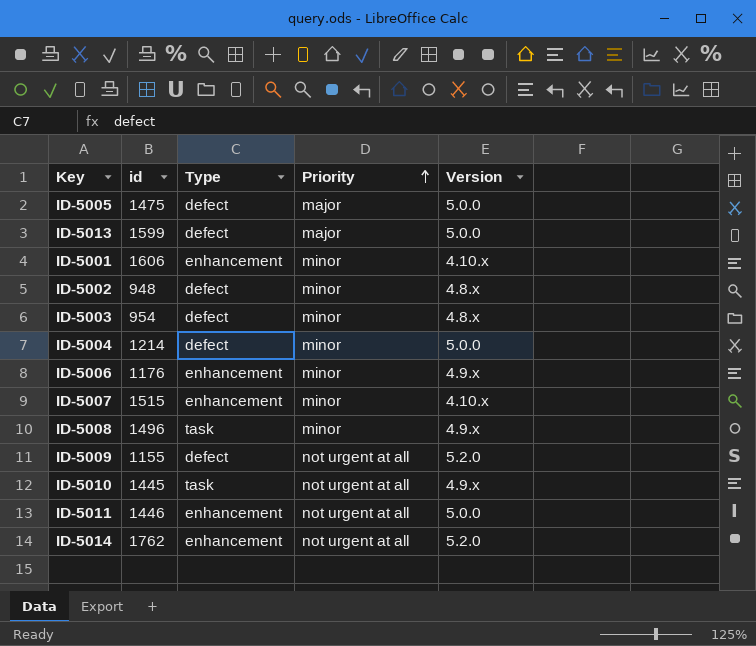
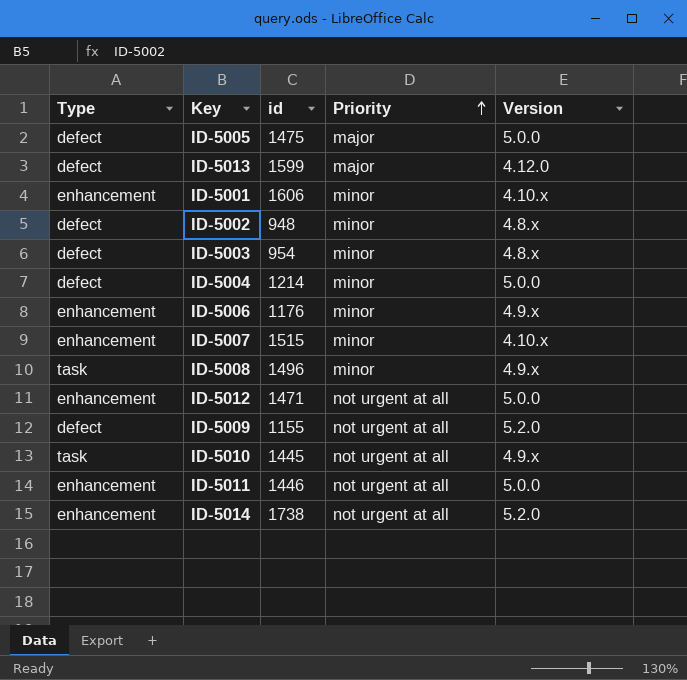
column Type | position: 3 -> 1
ID-5013 | Version: 5.0.0 -> 4.12.0
row ID-5012: none -> enhancement | 1471 | not urgent at all | 5.0.0
ID-5014 | id: 1762 -> 1738

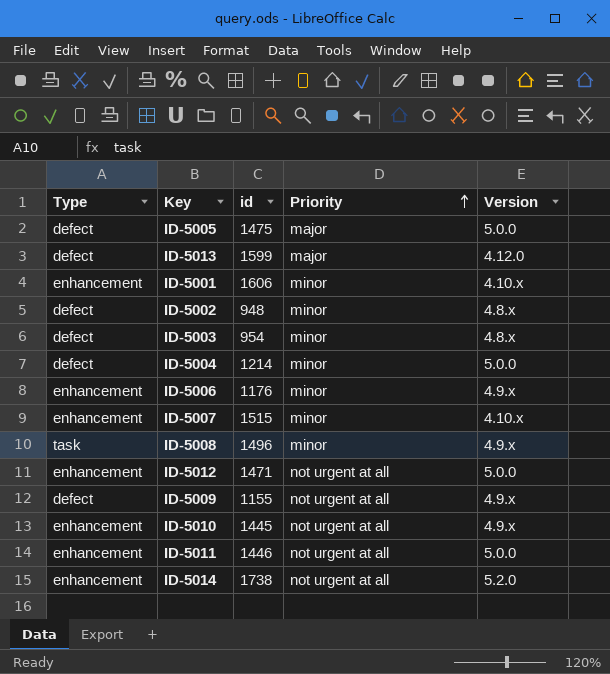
ID-5009 | Version: 5.2.0 -> 4.9.x
ID-5010 | Type: task -> enhancement

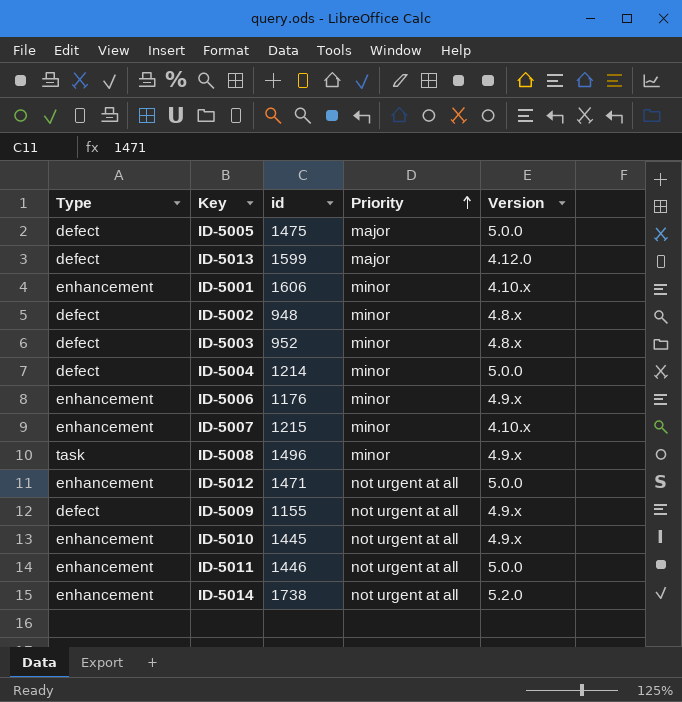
ID-5003 | id: 954 -> 952
ID-5007 | id: 1515 -> 1215

